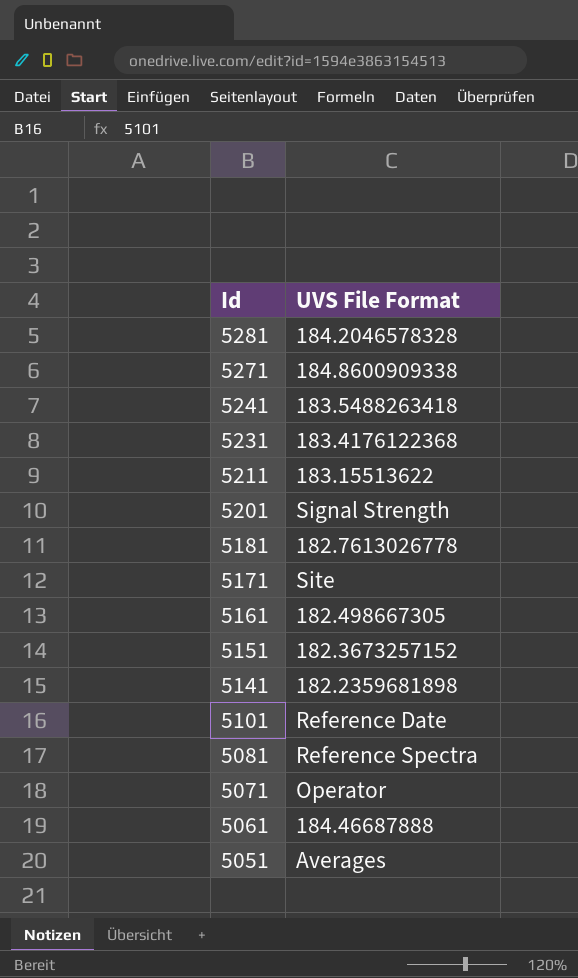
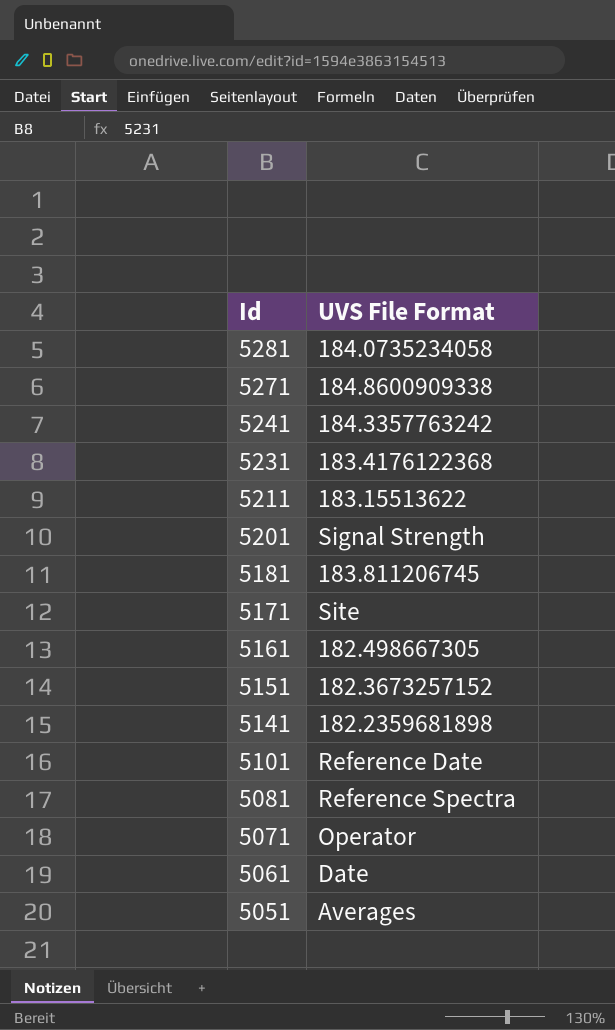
5281 | UVS File Format: 184.2046578328 -> 184.0735234058
5241 | UVS File Format: 183.5488263418 -> 184.3357763242
5181 | UVS File Format: 182.7613026778 -> 183.811206745
5061 | UVS File Format: 184.46687888 -> Date

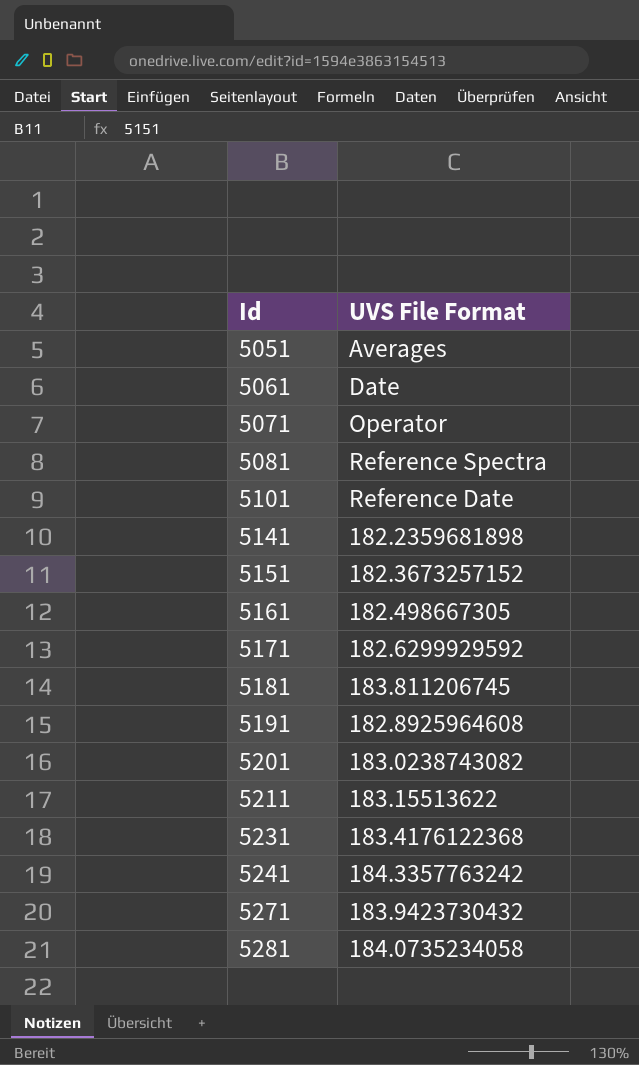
row order: Id descending -> Id ascending
5171 | UVS File Format: Site -> 182.6299929592
row 5191: none -> 182.8925964608
5201 | UVS File Format: Signal Strength -> 183.0238743082
5271 | UVS File Format: 184.8600909338 -> 183.9423730432

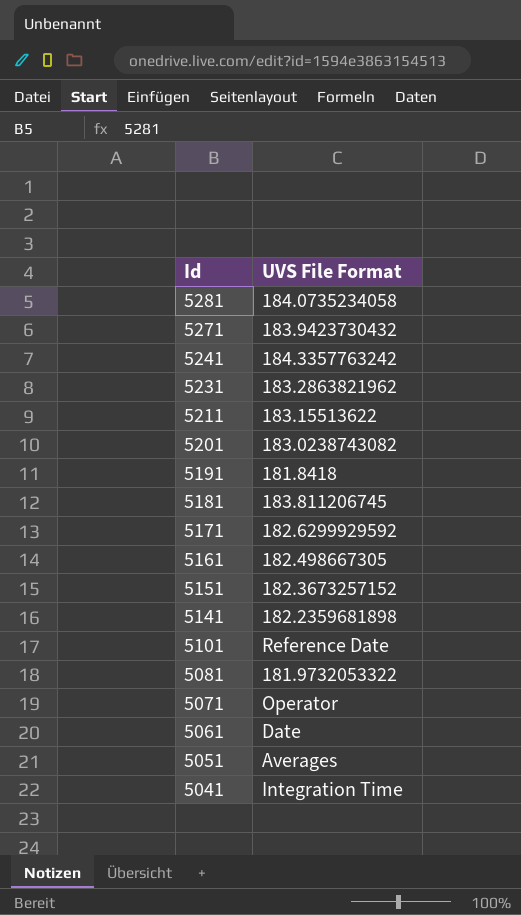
row order: Id ascending -> Id descending
5231 | UVS File Format: 183.4176122368 -> 183.2863821962
5191 | UVS File Format: 182.8925964608 -> 181.8418
5081 | UVS File Format: Reference Spectra -> 181.9732053322
row 5041: none -> Integration Time

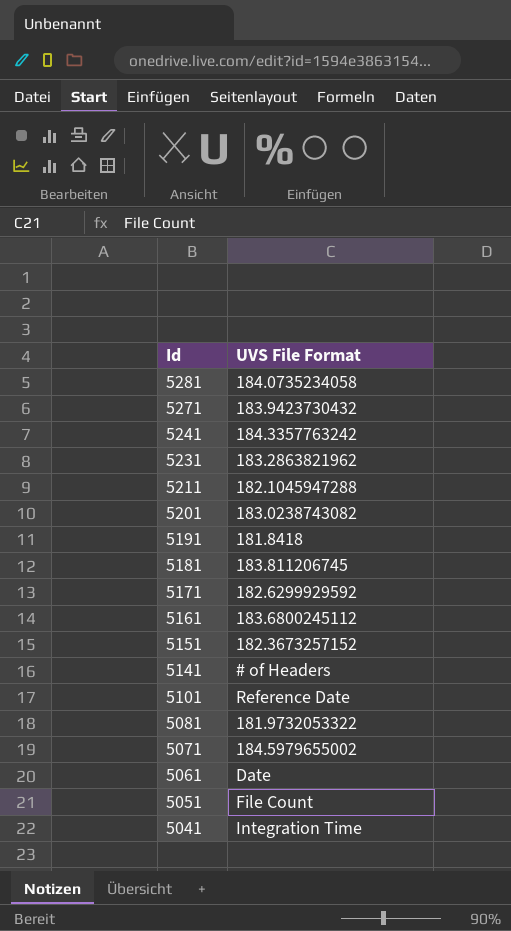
5211 | UVS File Format: 183.15513622 -> 182.1045947288
5161 | UVS File Format: 182.498667305 -> 183.6800245112
5141 | UVS File Format: 182.2359681898 -> # of Headers
5071 | UVS File Format: Operator -> 184.5979655002
5051 | UVS File Format: Averages -> File Count

